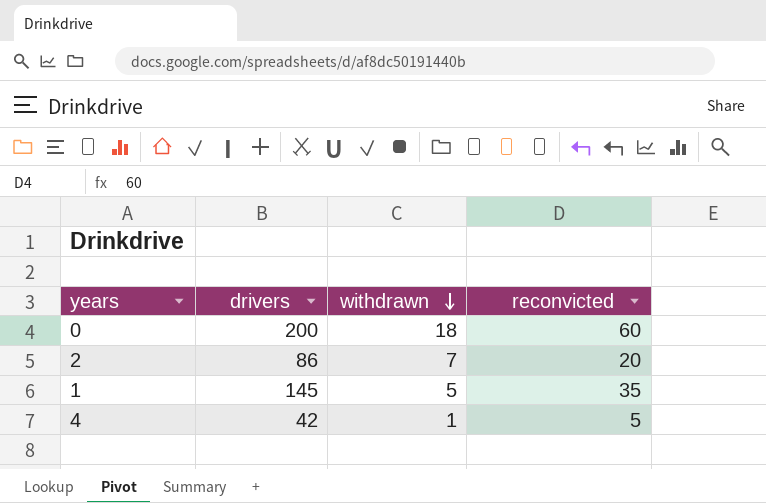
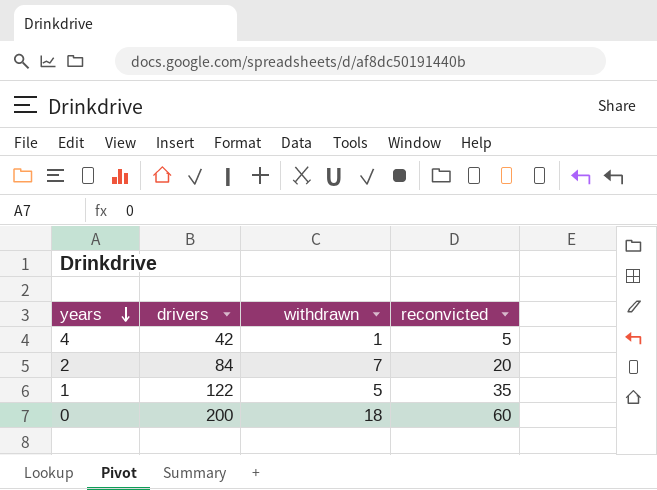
row order: withdrawn descending -> years descending
2 | drivers: 86 -> 84
1 | drivers: 145 -> 122

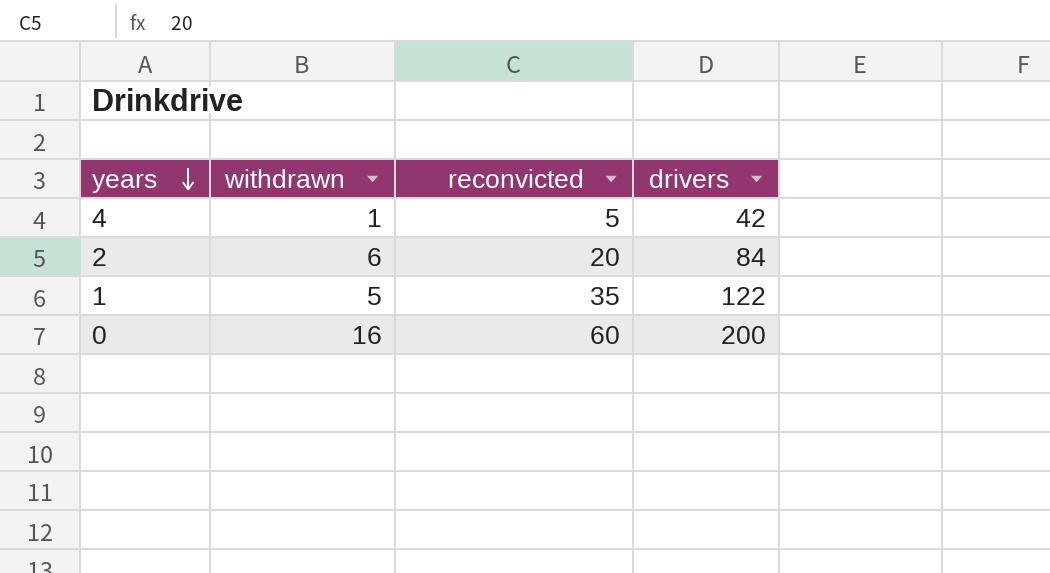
column drivers | position: 2 -> 4
2 | withdrawn: 7 -> 6
0 | withdrawn: 18 -> 16

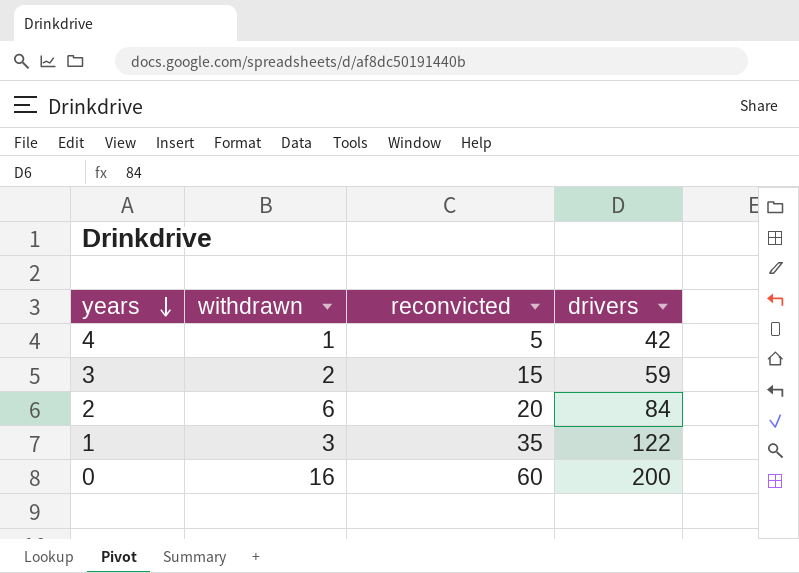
row 3: none -> 2 | 15 | 59
1 | withdrawn: 5 -> 3

